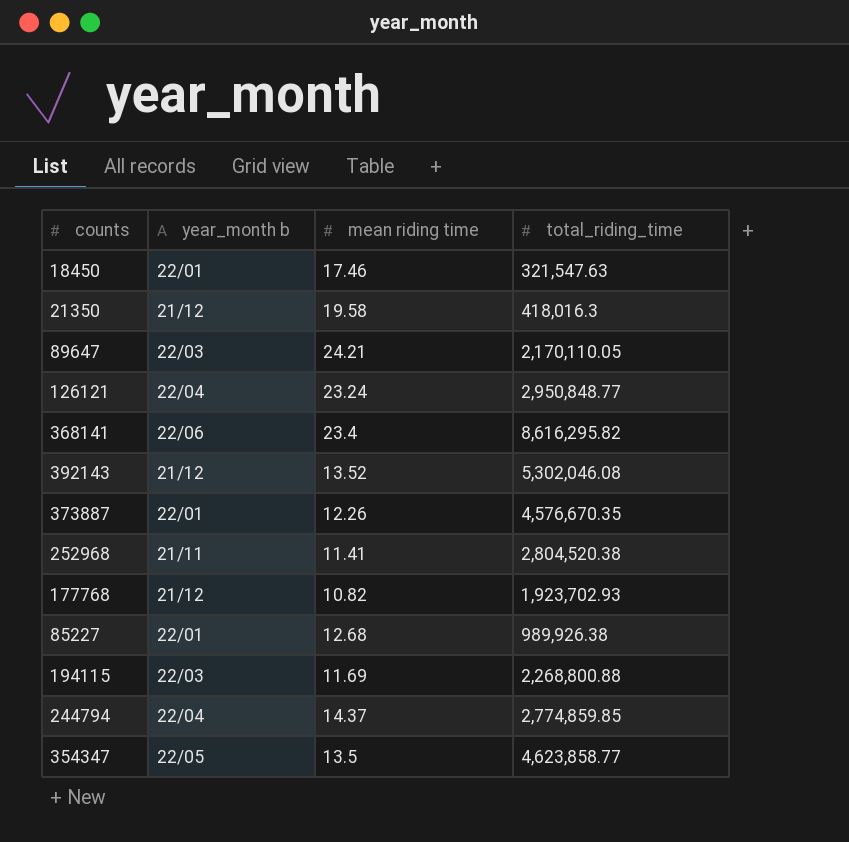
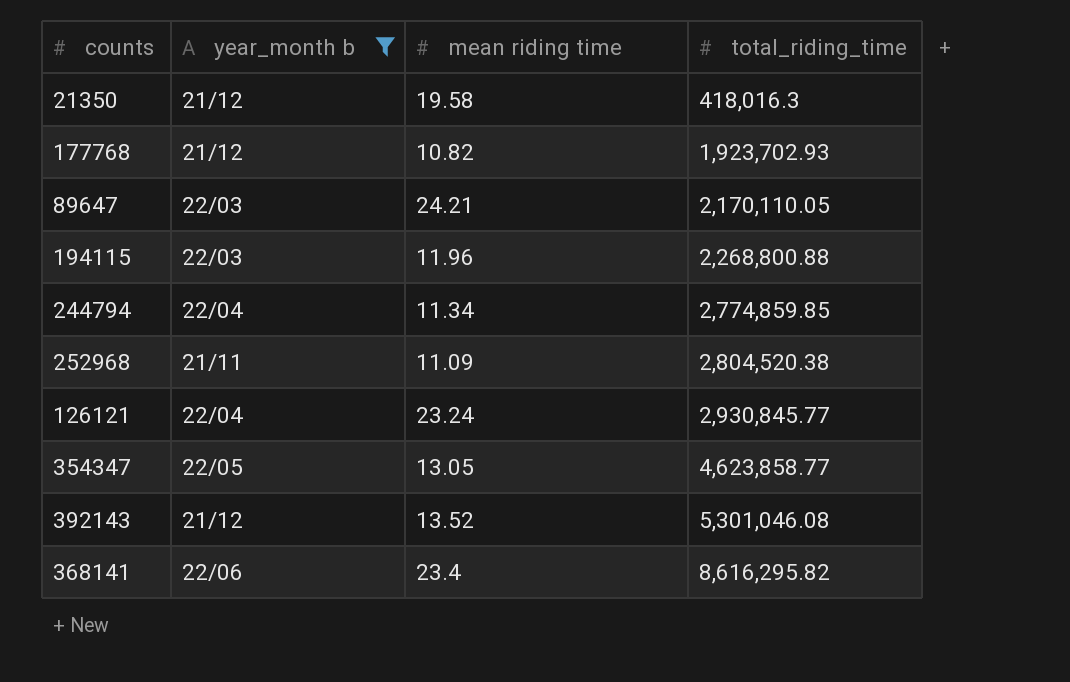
filter: none -> year_month b != 22/01
row order: none -> total_riding_time ascending
194115 | mean riding time: 11.69 -> 11.96
244794 | mean riding time: 14.37 -> 11.34
252968 | mean riding time: 11.41 -> 11.09
126121 | total_riding_time: 2,950,848.77 -> 2,930,845.77
354347 | mean riding time: 13.5 -> 13.05
392143 | total_riding_time: 5,302,046.08 -> 5,301,046.08

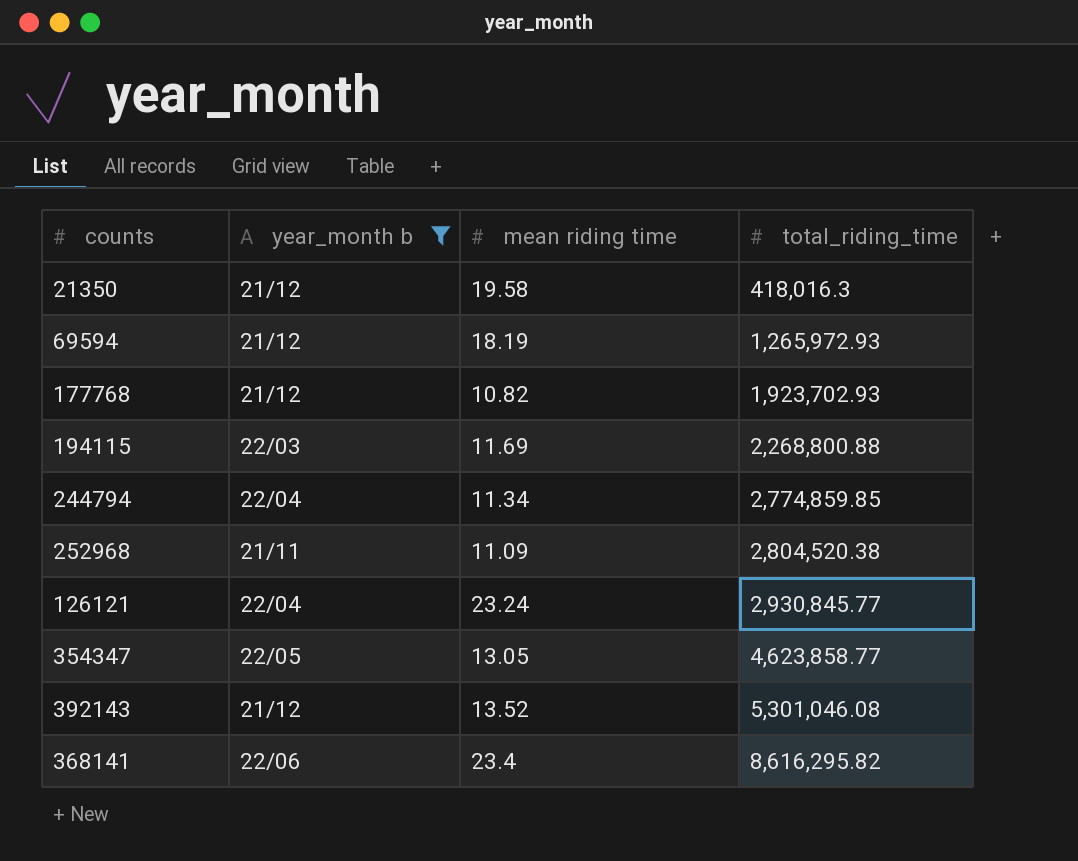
row 89647: 22/03 | 24.21 | 2,170,110.05 -> none
row 69594: none -> 21/12 | 18.19 | 1,265,972.93
194115 | mean riding time: 11.96 -> 11.69

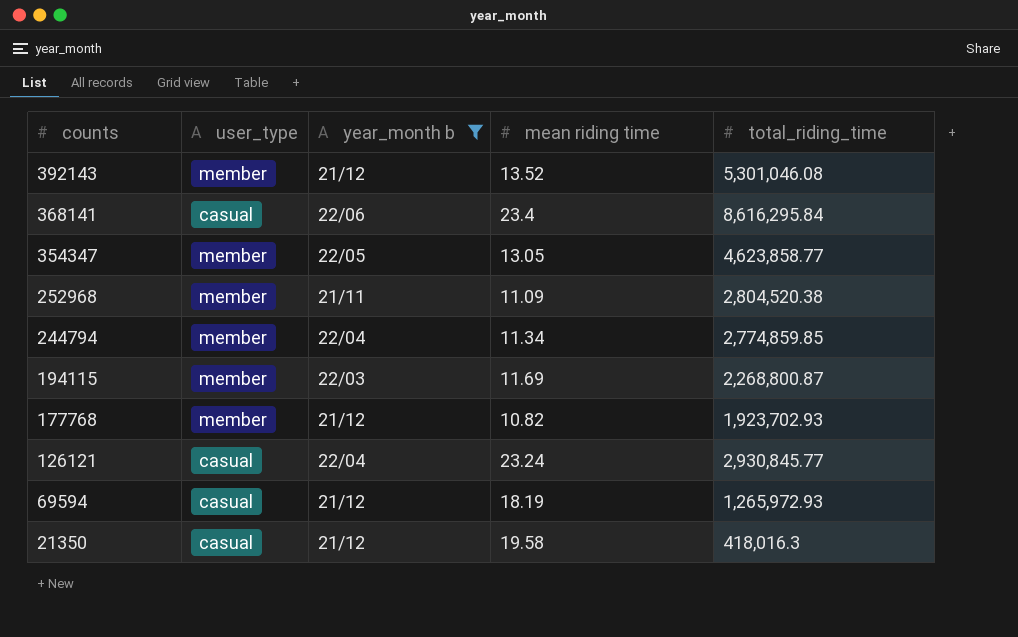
row order: total_riding_time ascending -> counts descending
column user_type | position: none -> 2
368141 | total_riding_time: 8,616,295.82 -> 8,616,295.84
194115 | total_riding_time: 2,268,800.88 -> 2,268,800.87

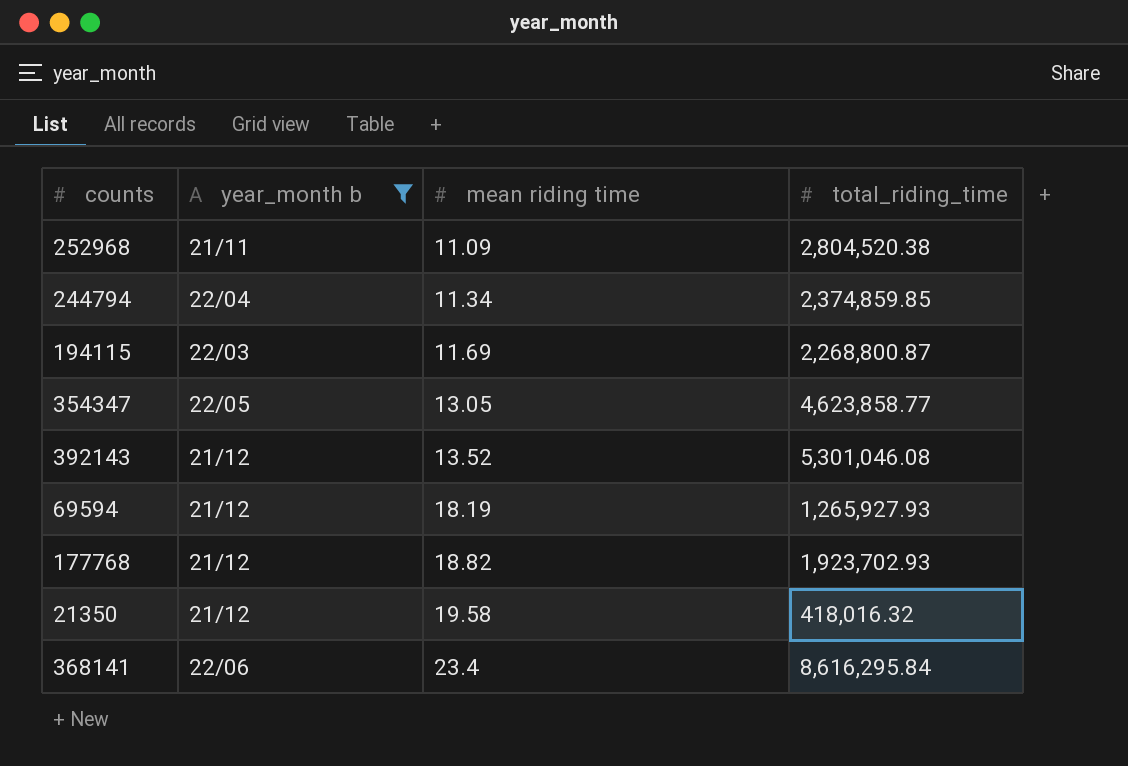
row order: counts descending -> mean riding time ascending
column user_type | position: 2 -> none
row 126121: casual | 22/04 | 23.24 | 2,930,845.77 -> none
244794 | total_riding_time: 2,774,859.85 -> 2,374,859.85
69594 | total_riding_time: 1,265,972.93 -> 1,265,927.93
177768 | mean riding time: 10.82 -> 18.82
21350 | total_riding_time: 418,016.3 -> 418,016.32

